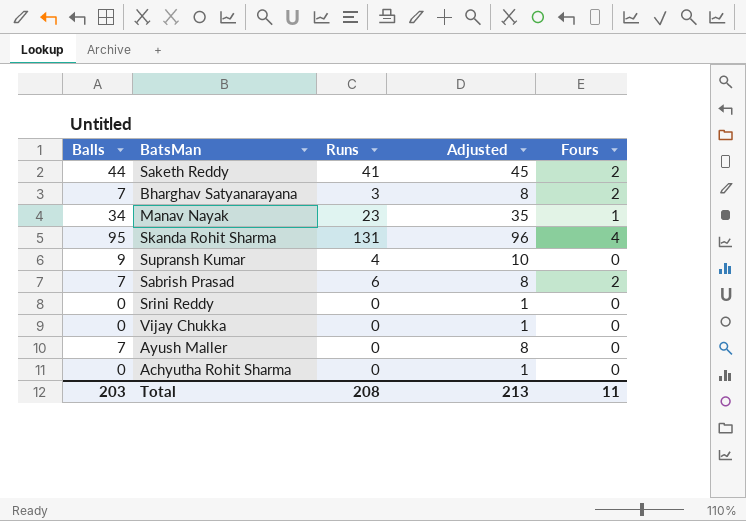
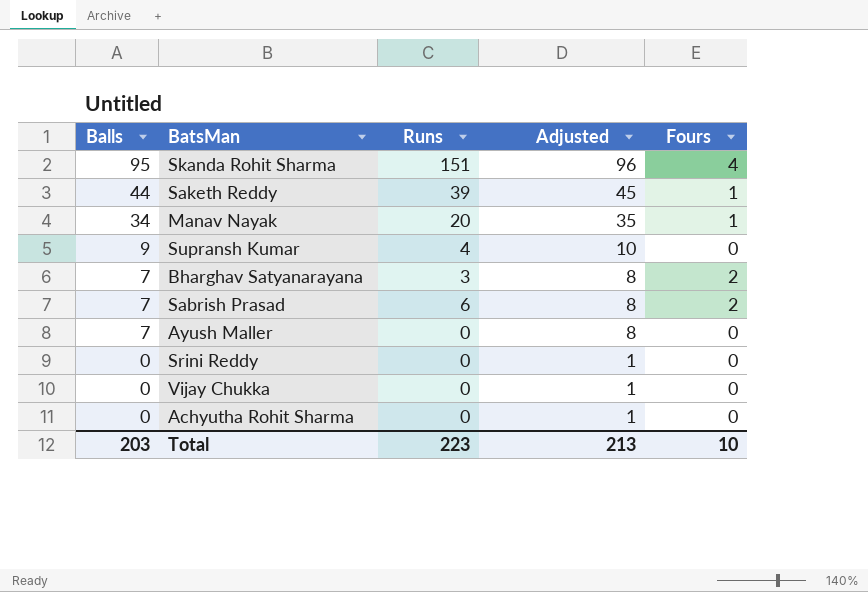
row order: none -> Balls descending
Skanda Rohit Sharma | Runs: 131 -> 151
Saketh Reddy | Runs: 41 -> 39
Saketh Reddy | Fours: 2 -> 1
Manav Nayak | Runs: 23 -> 20
Total | Runs: 208 -> 223
Total | Fours: 11 -> 10

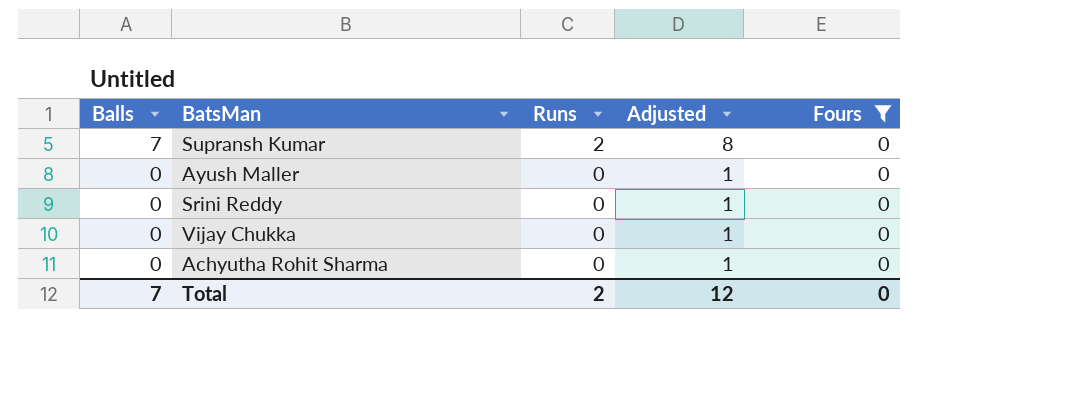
filter: none -> Fours = 0
Supransh Kumar | Balls: 9 -> 7
Supransh Kumar | Runs: 4 -> 2
Supransh Kumar | Adjusted: 10 -> 8
Ayush Maller | Balls: 7 -> 0
Ayush Maller | Adjusted: 8 -> 1
Total | Balls: 203 -> 7
Total | Runs: 223 -> 2
Total | Adjusted: 213 -> 12
Total | Fours: 10 -> 0

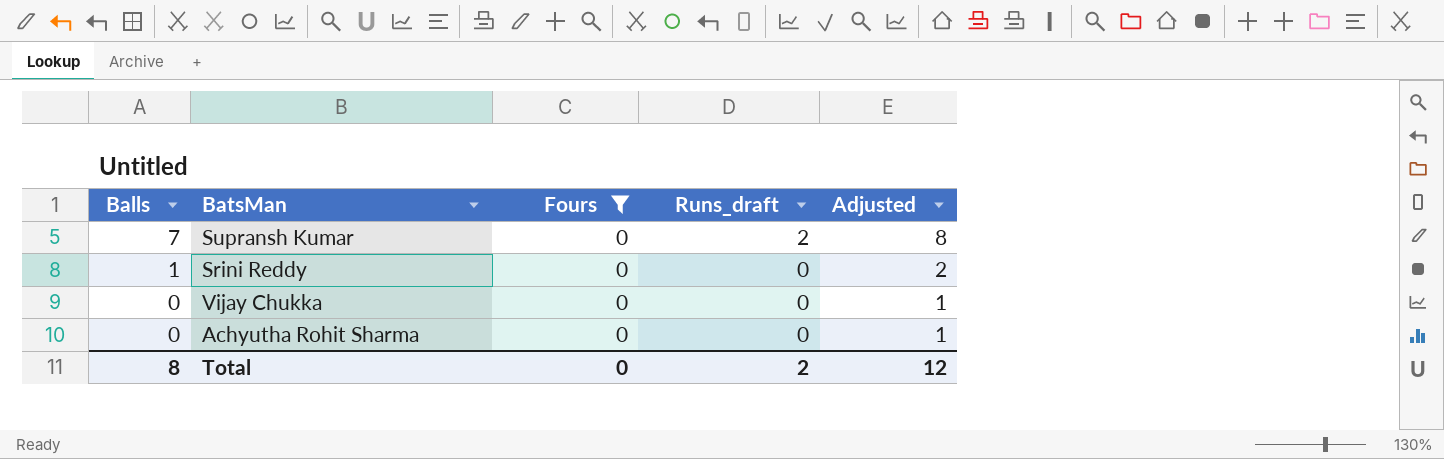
column Fours | position: 5 -> 3
column name: Runs -> Runs_draft
row Ayush Maller: 0 | 0 | 1 | 0 -> none
Srini Reddy | Balls: 0 -> 1
Srini Reddy | Adjusted: 1 -> 2
Total | Balls: 7 -> 8

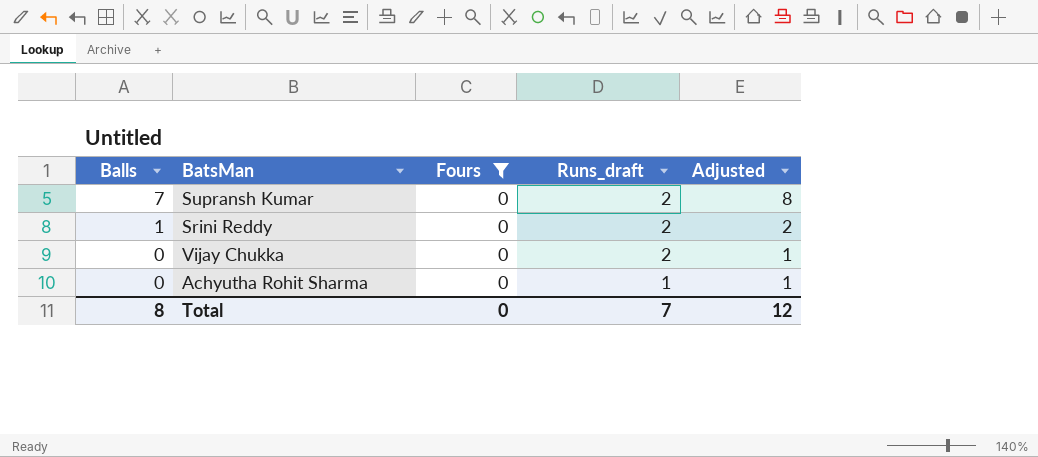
Srini Reddy | Runs_draft: 0 -> 2
Vijay Chukka | Runs_draft: 0 -> 2
Achyutha Rohit Sharma | Runs_draft: 0 -> 1
Total | Runs_draft: 2 -> 7

